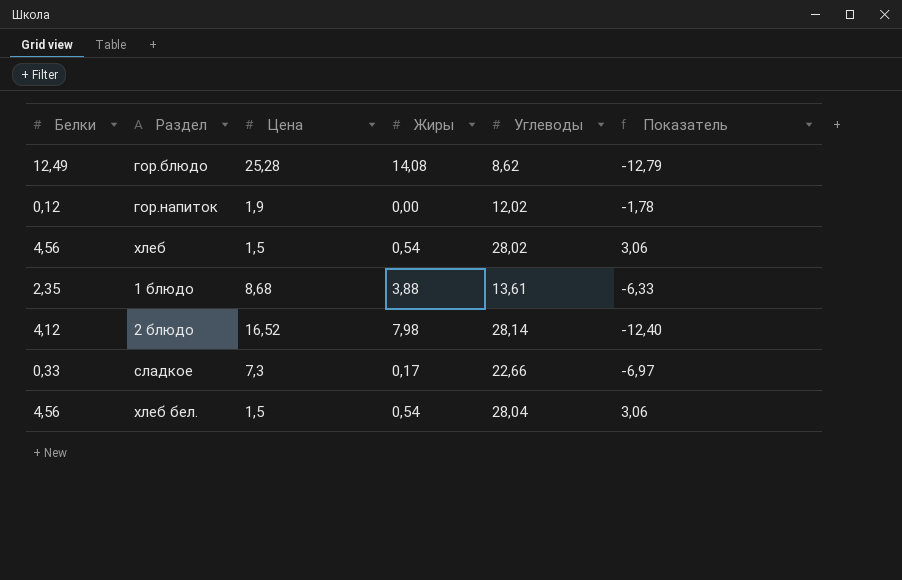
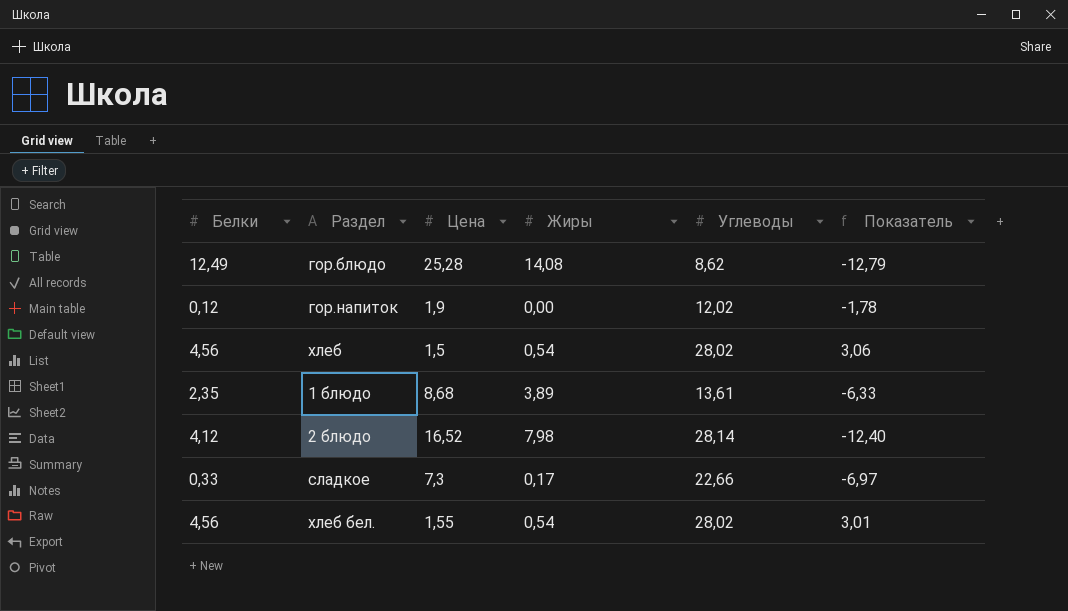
1 блюдо | Жиры: 3,88 -> 3,89
хлеб бел. | Цена: 1,5 -> 1,55
хлеб бел. | Углеводы: 28,04 -> 28,02
хлеб бел. | Показатель: 3,06 -> 3,01

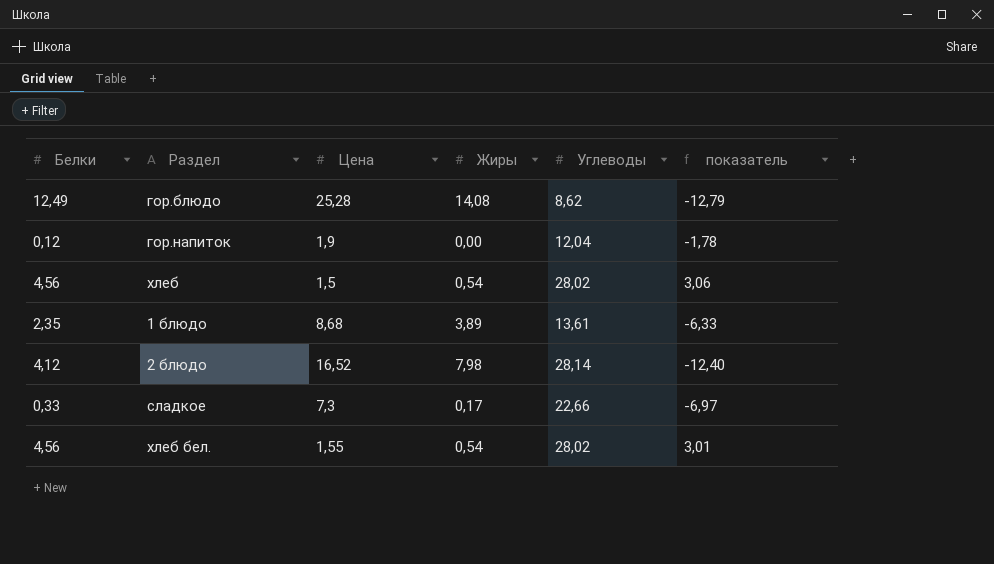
column name: Показатель -> показатель
гор.напиток | Углеводы: 12,02 -> 12,04

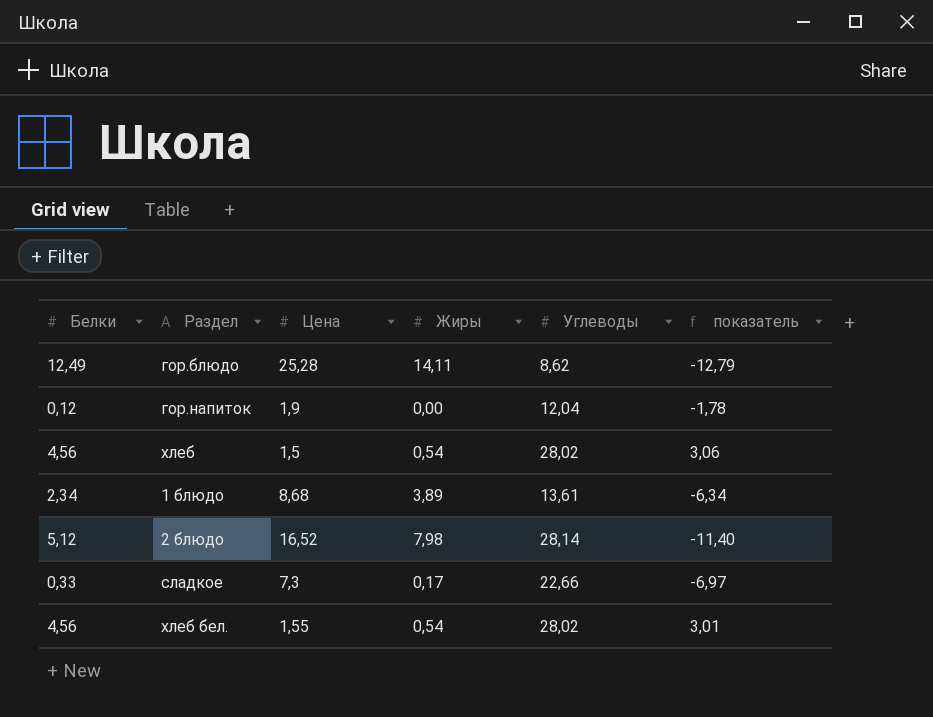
гор.блюдо | Жиры: 14,08 -> 14,11
1 блюдо | Белки: 2,35 -> 2,34
1 блюдо | показатель: -6,33 -> -6,34
2 блюдо | Белки: 4,12 -> 5,12
2 блюдо | показатель: -12,40 -> -11,40

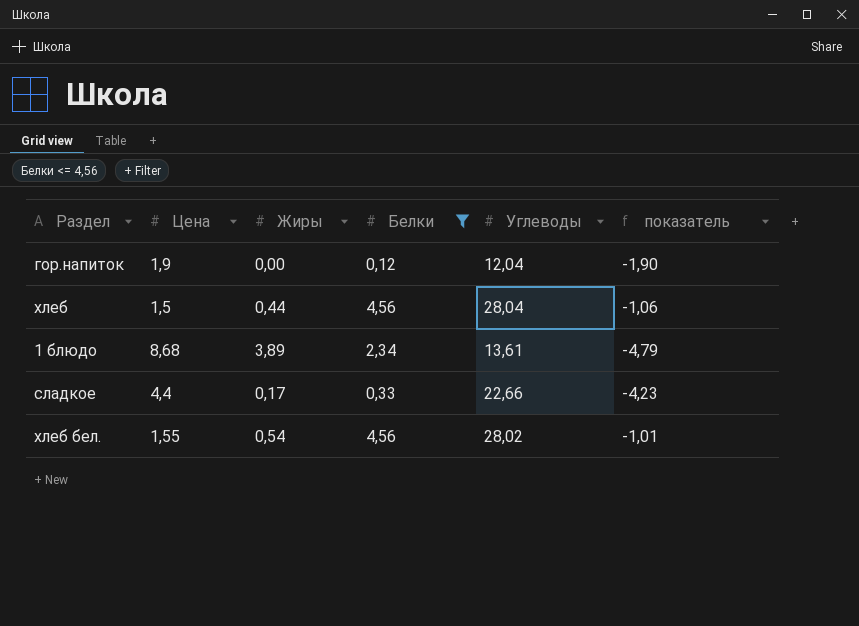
filter: none -> Белки <= 4,56
column Белки | position: 1 -> 4
column показатель | formula: [Белки] - [Цена] -> [Жиры] - [Цена]
хлеб | Жиры: 0,54 -> 0,44
хлеб | Углеводы: 28,02 -> 28,04
сладкое | Цена: 7,3 -> 4,4

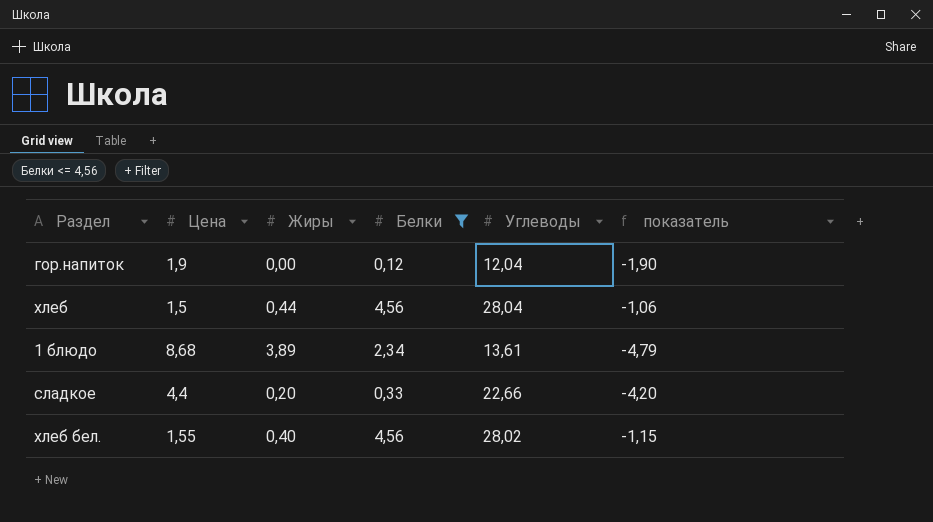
сладкое | Жиры: 0,17 -> 0,20
сладкое | показатель: -4,23 -> -4,20
хлеб бел. | Жиры: 0,54 -> 0,40
хлеб бел. | показатель: -1,01 -> -1,15

